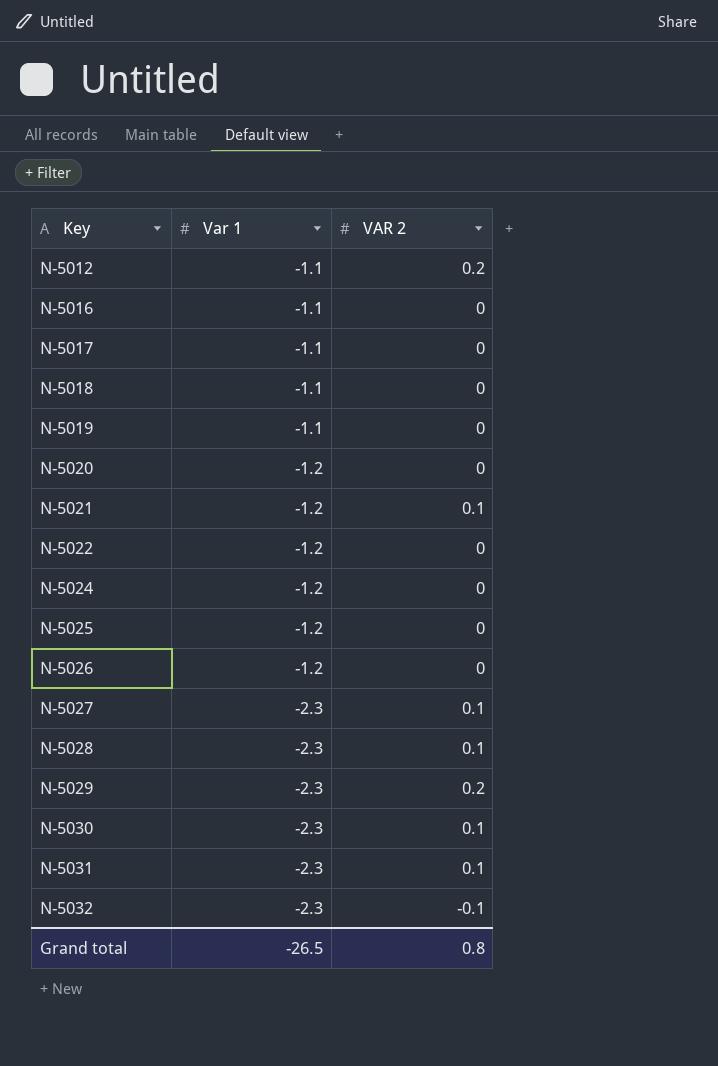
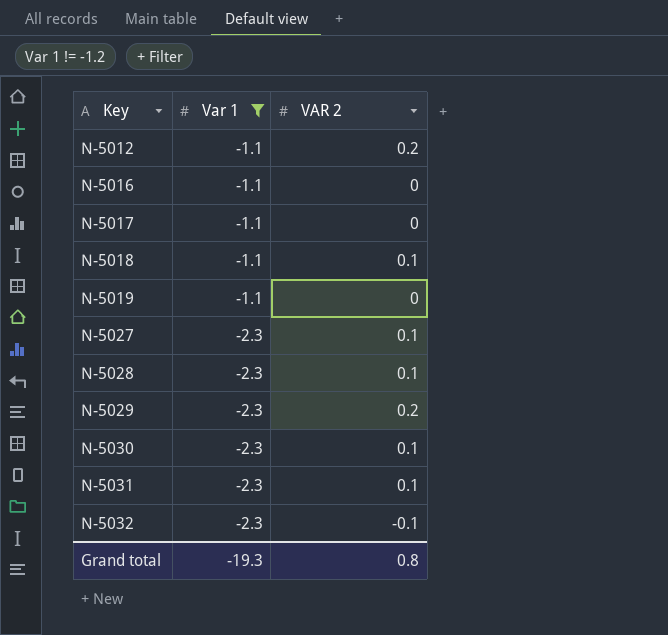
filter: none -> Var 1 != -1.2
N-5018 | VAR 2: 0 -> 0.1
Grand total | Var 1: -26.5 -> -19.3

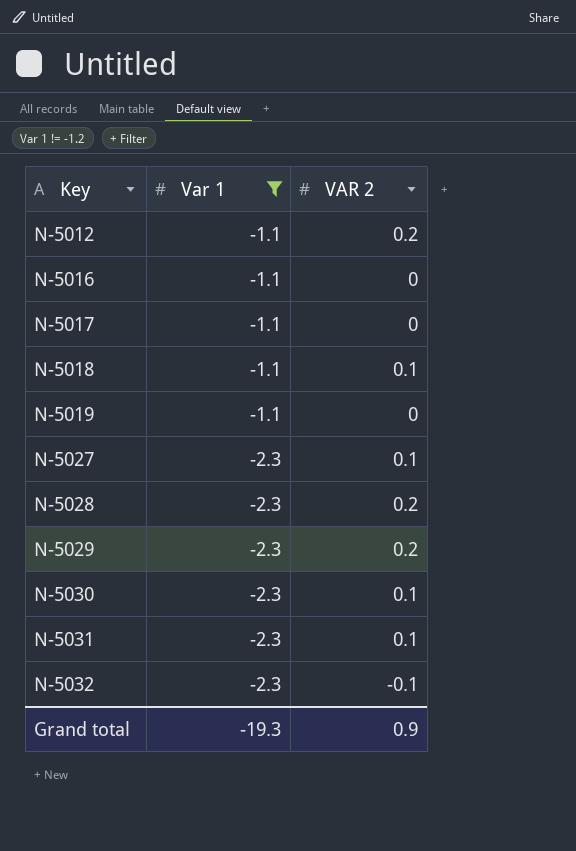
N-5028 | VAR 2: 0.1 -> 0.2
Grand total | VAR 2: 0.8 -> 0.9

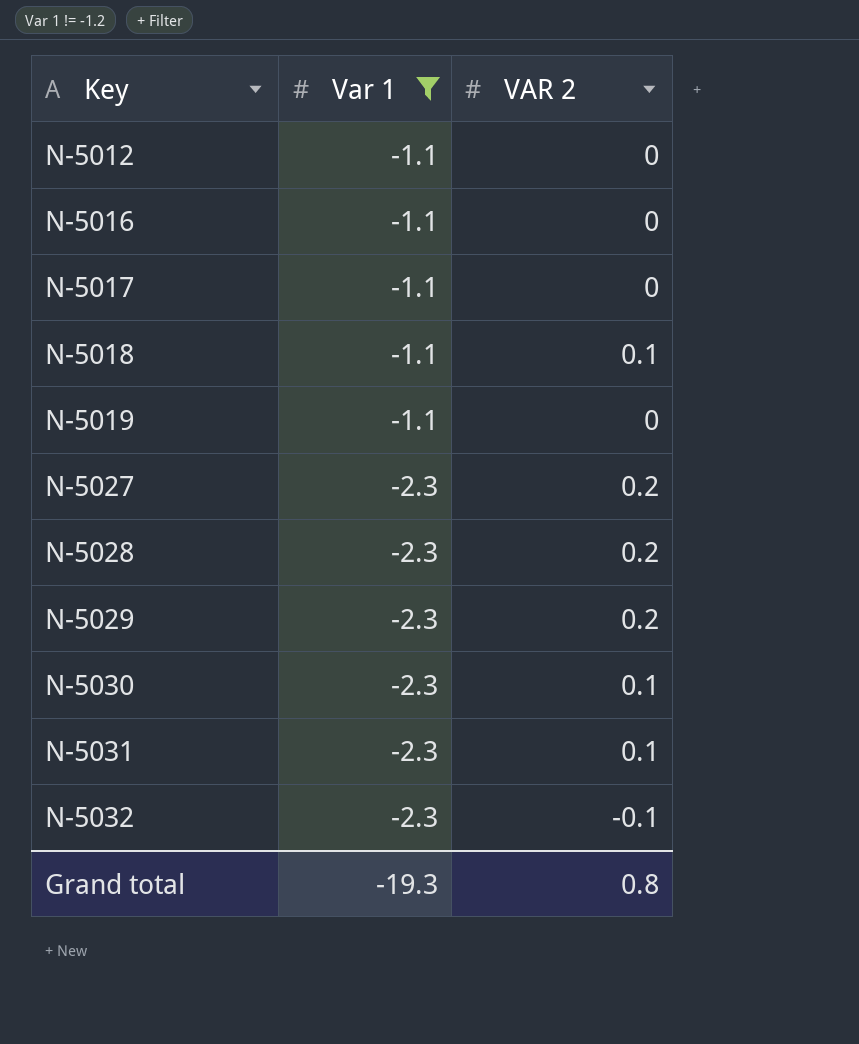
N-5012 | VAR 2: 0.2 -> 0
N-5027 | VAR 2: 0.1 -> 0.2
Grand total | VAR 2: 0.9 -> 0.8

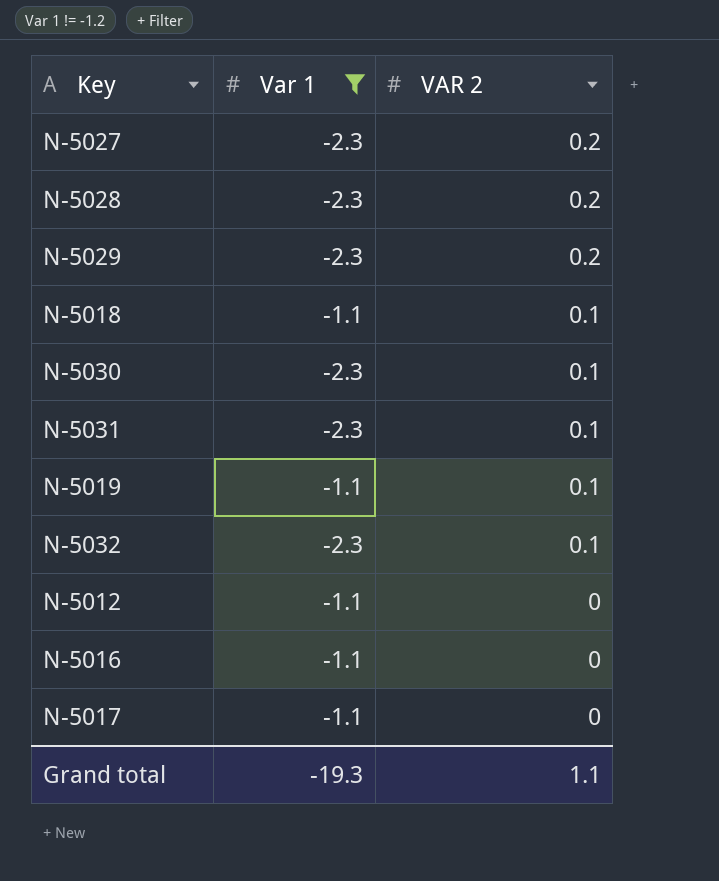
row order: Key ascending -> VAR 2 descending
N-5019 | VAR 2: 0 -> 0.1
N-5032 | VAR 2: -0.1 -> 0.1
Grand total | VAR 2: 0.8 -> 1.1

